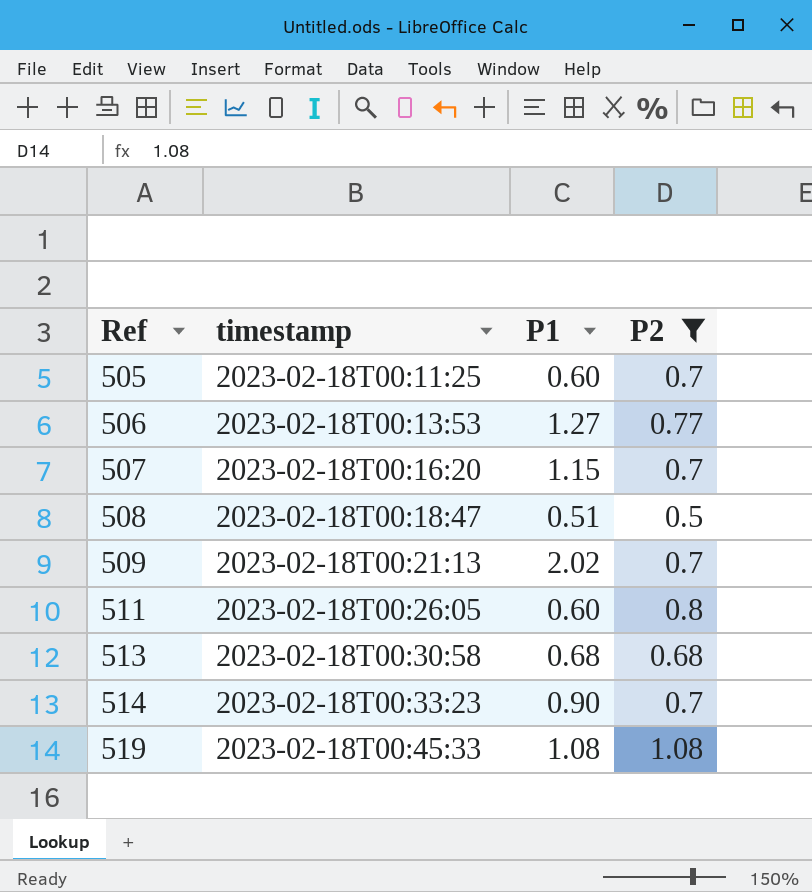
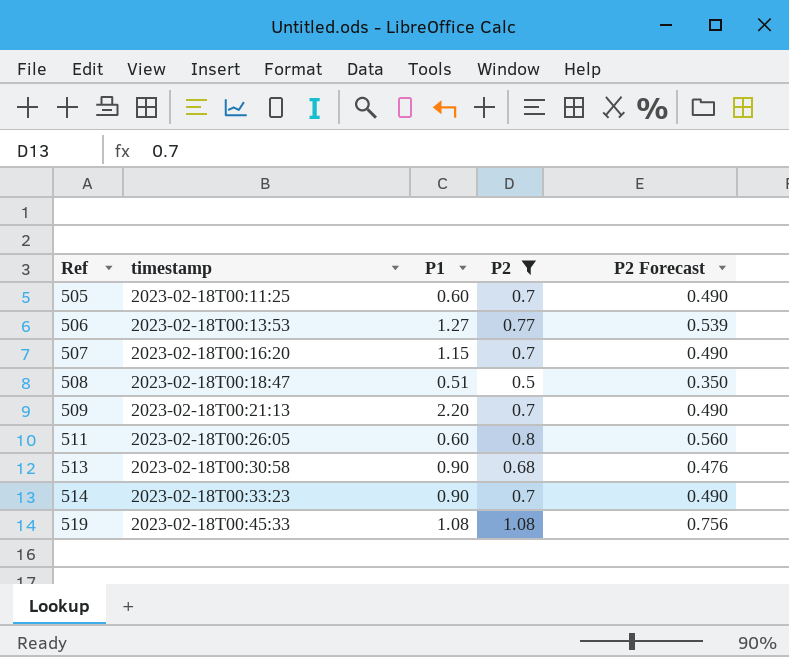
column P2 Forecast | formula: none -> [P2] * 0.7
509 | P1: 2.02 -> 2.20
513 | P1: 0.68 -> 0.90

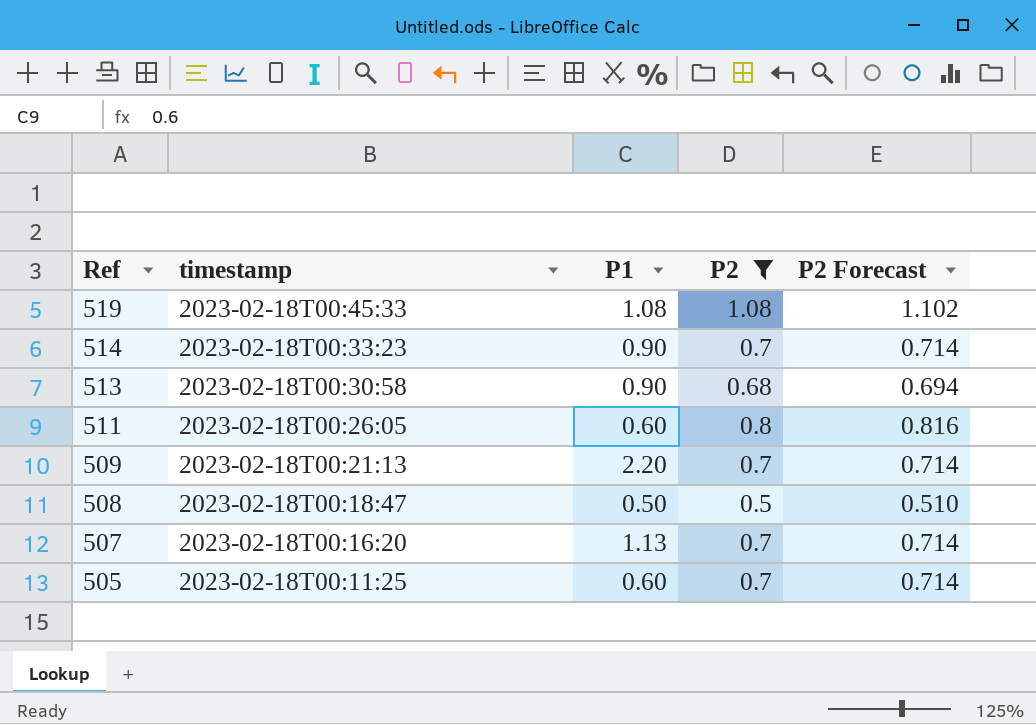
row order: Ref ascending -> Ref descending
column P2 Forecast | formula: [P2] * 0.7 -> [P2] * 1.02
row 506: 2023-02-18T00:13:53 | 1.27 | 0.77 | 0.539 -> none
508 | P1: 0.51 -> 0.50
507 | P1: 1.15 -> 1.13

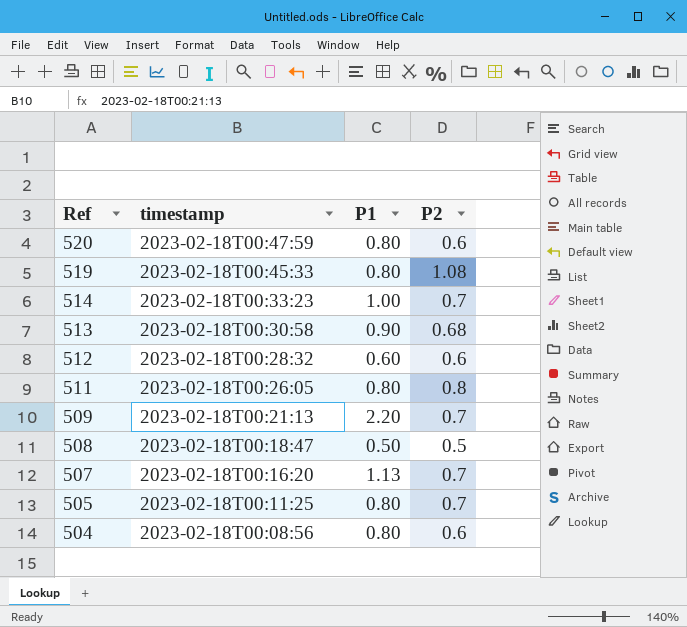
filter: P2 != 0.6 -> none
column P2 Forecast | formula: [P2] * 1.02 -> none
519 | P1: 1.08 -> 0.80
514 | P1: 0.90 -> 1.00
511 | P1: 0.60 -> 0.80
505 | P1: 0.60 -> 0.80

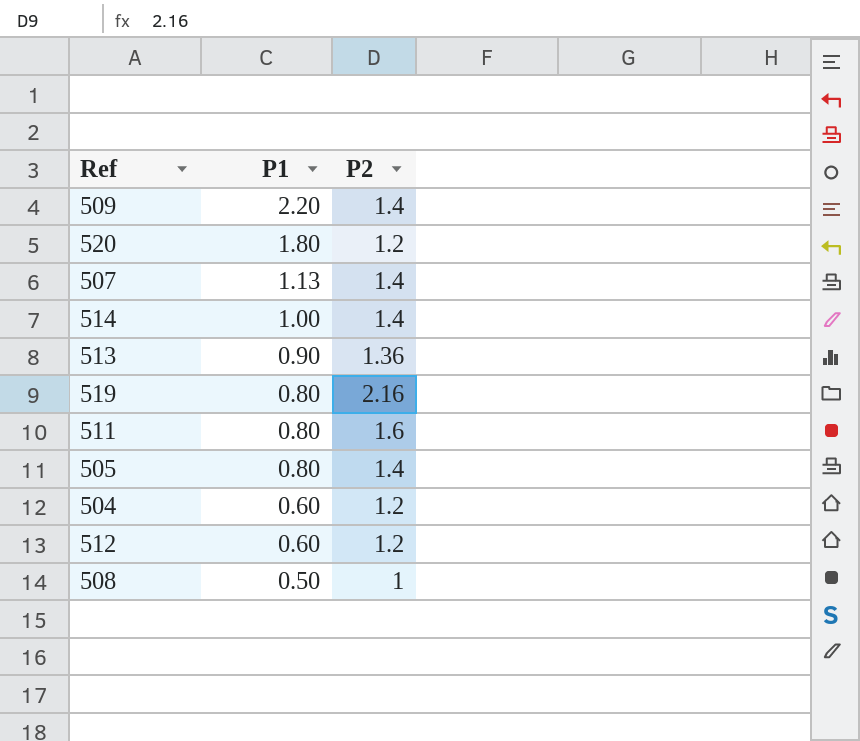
row order: Ref descending -> P1 descending
column timestamp | position: 2 -> none
509 | P2: 0.7 -> 1.4
520 | P1: 0.80 -> 1.80
520 | P2: 0.6 -> 1.2
507 | P2: 0.7 -> 1.4
514 | P2: 0.7 -> 1.4
513 | P2: 0.68 -> 1.36
519 | P2: 1.08 -> 2.16
511 | P2: 0.8 -> 1.6
505 | P2: 0.7 -> 1.4
504 | P1: 0.80 -> 0.60
504 | P2: 0.6 -> 1.2
512 | P2: 0.6 -> 1.2
508 | P2: 0.5 -> 1

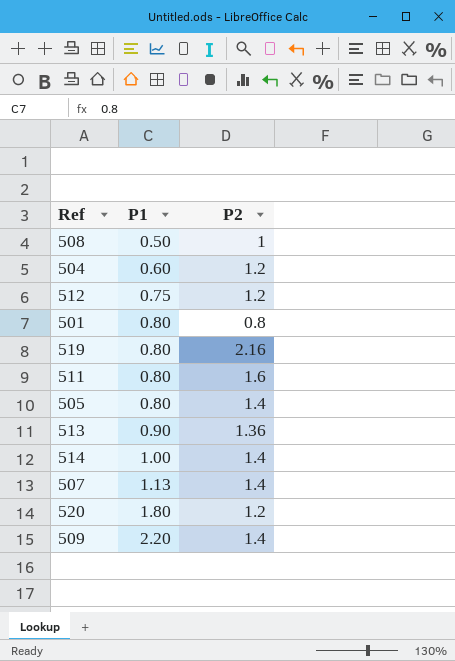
row order: P1 descending -> P1 ascending
512 | P1: 0.60 -> 0.75
row 501: none -> 0.80 | 0.8

